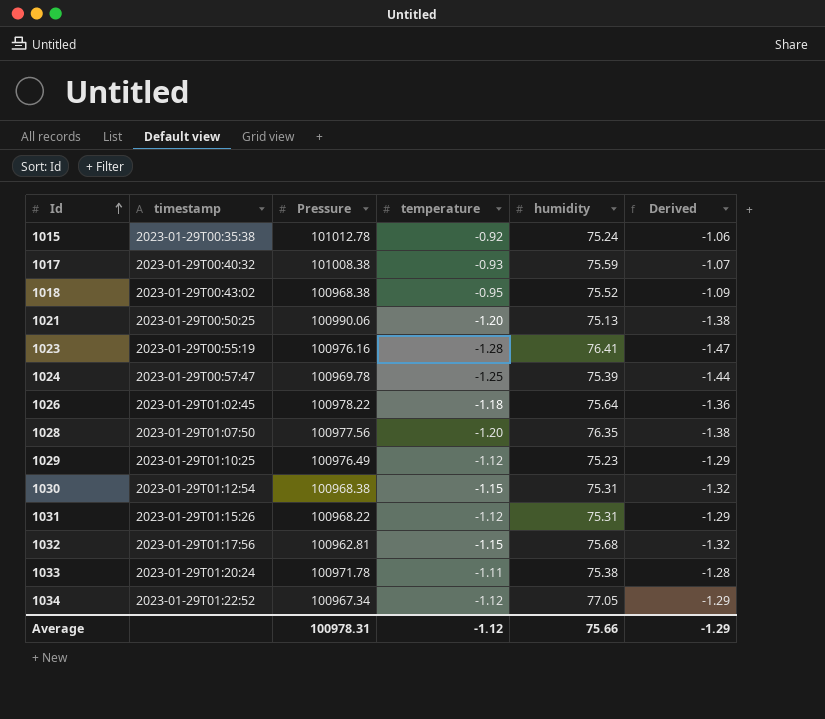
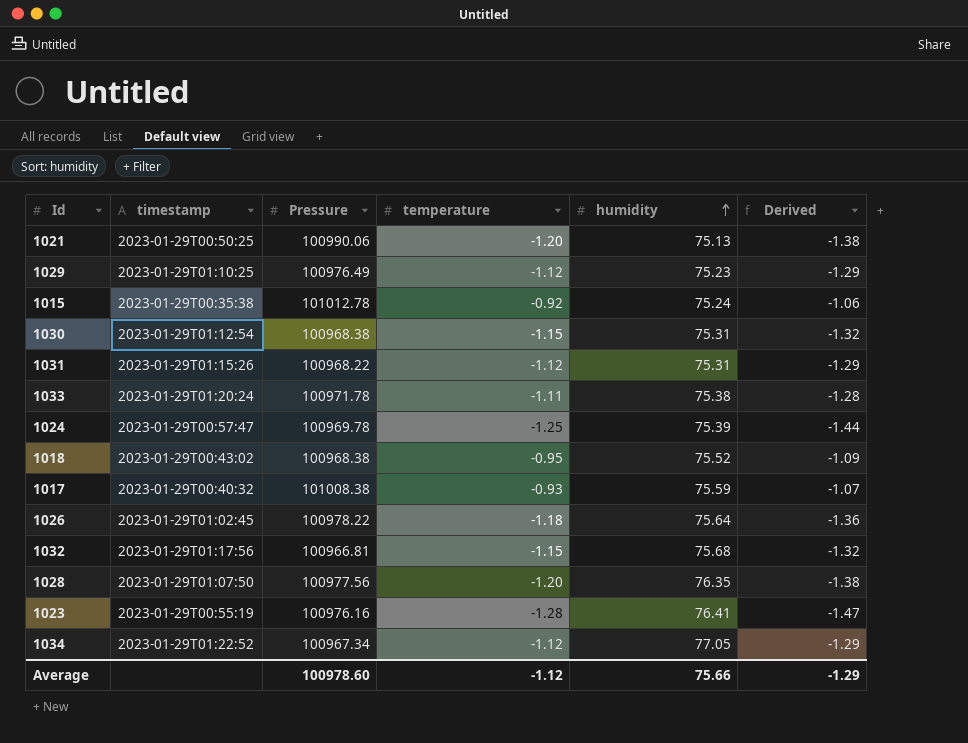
row order: Id ascending -> humidity ascending
1032 | Pressure: 100962.81 -> 100966.81
Average | Pressure: 100978.31 -> 100978.60

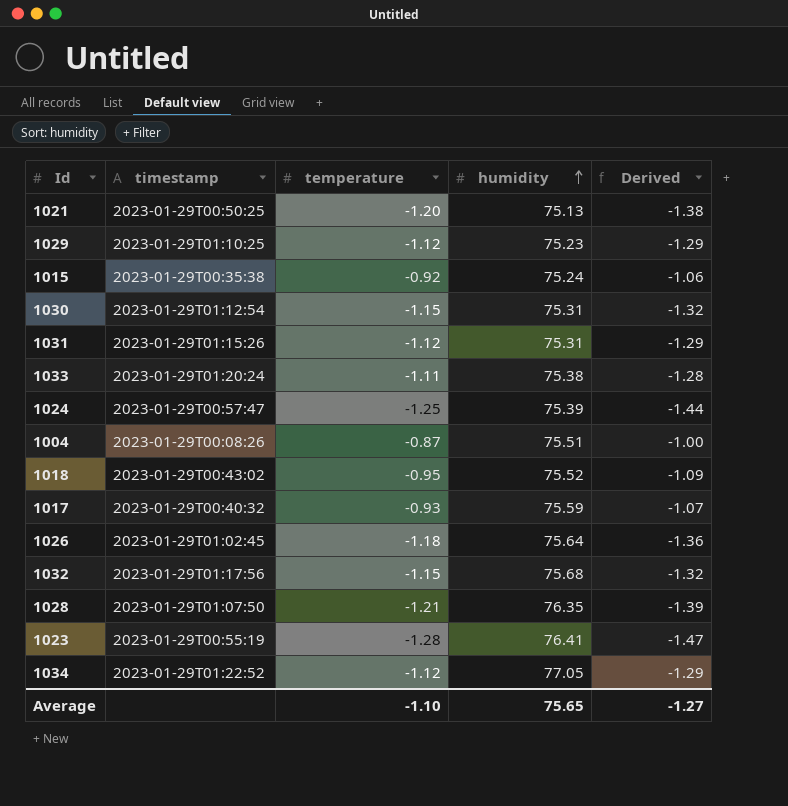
column Pressure | position: 3 -> none
row 1004: none -> 2023-01-29T00:08:26 | -0.87 | 75.51 | -1.00
1028 | temperature: -1.20 -> -1.21
1028 | Derived: -1.38 -> -1.39
Average | temperature: -1.12 -> -1.10
Average | humidity: 75.66 -> 75.65
Average | Derived: -1.29 -> -1.27

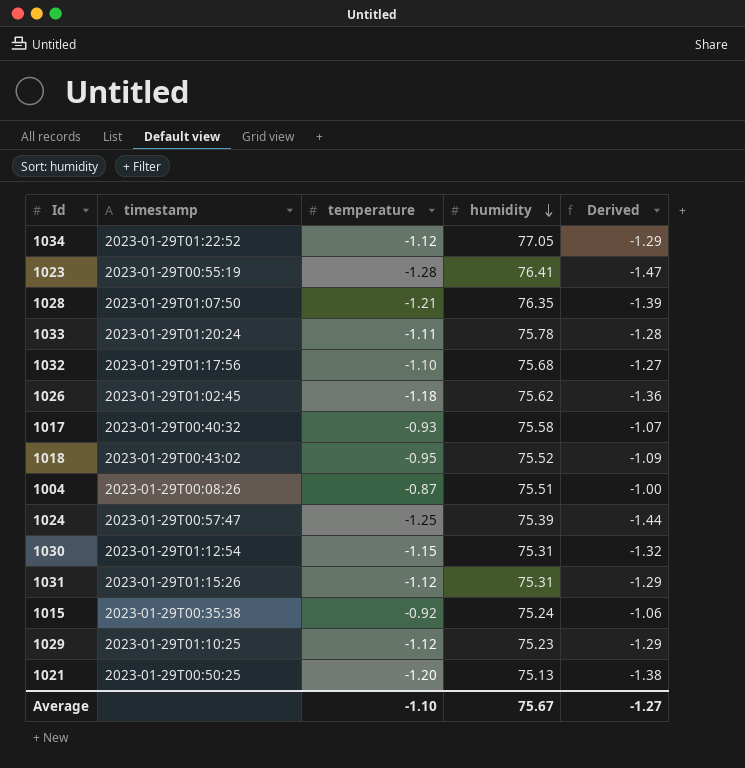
row order: humidity ascending -> humidity descending
1033 | humidity: 75.38 -> 75.78
1032 | temperature: -1.15 -> -1.10
1032 | Derived: -1.32 -> -1.27
1026 | humidity: 75.64 -> 75.62
1017 | humidity: 75.59 -> 75.58
Average | humidity: 75.65 -> 75.67

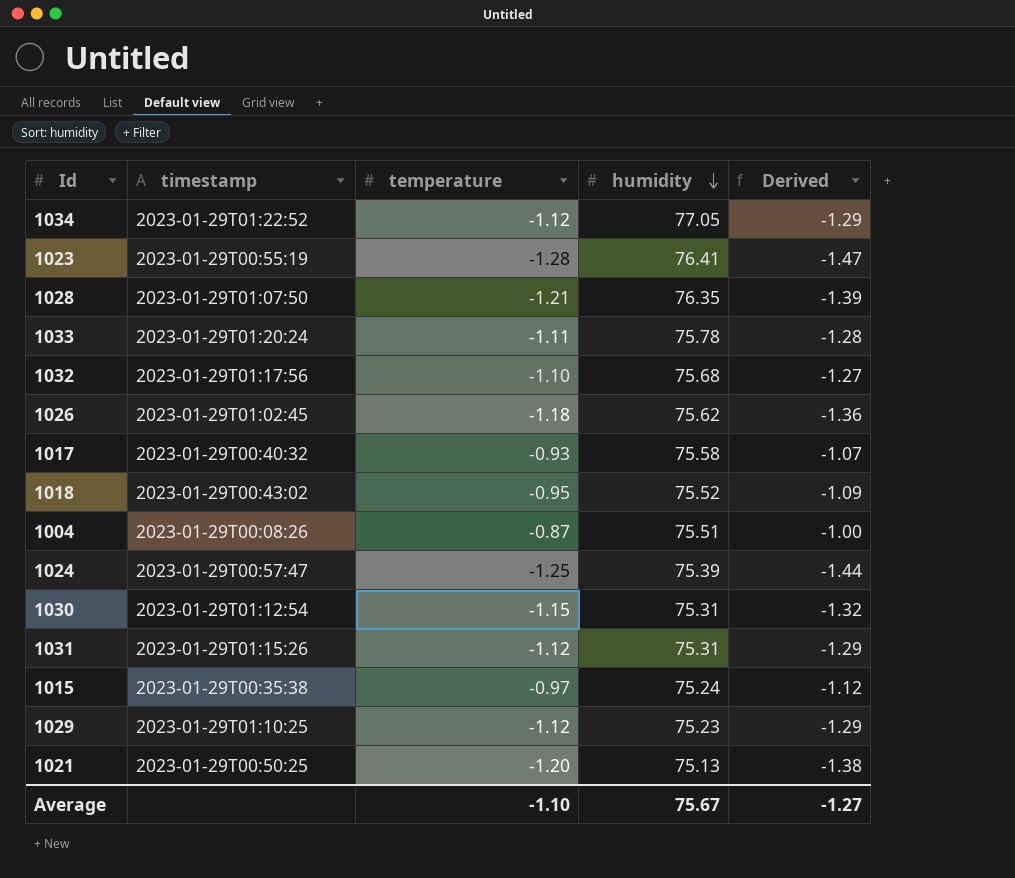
1015 | temperature: -0.92 -> -0.97
1015 | Derived: -1.06 -> -1.12

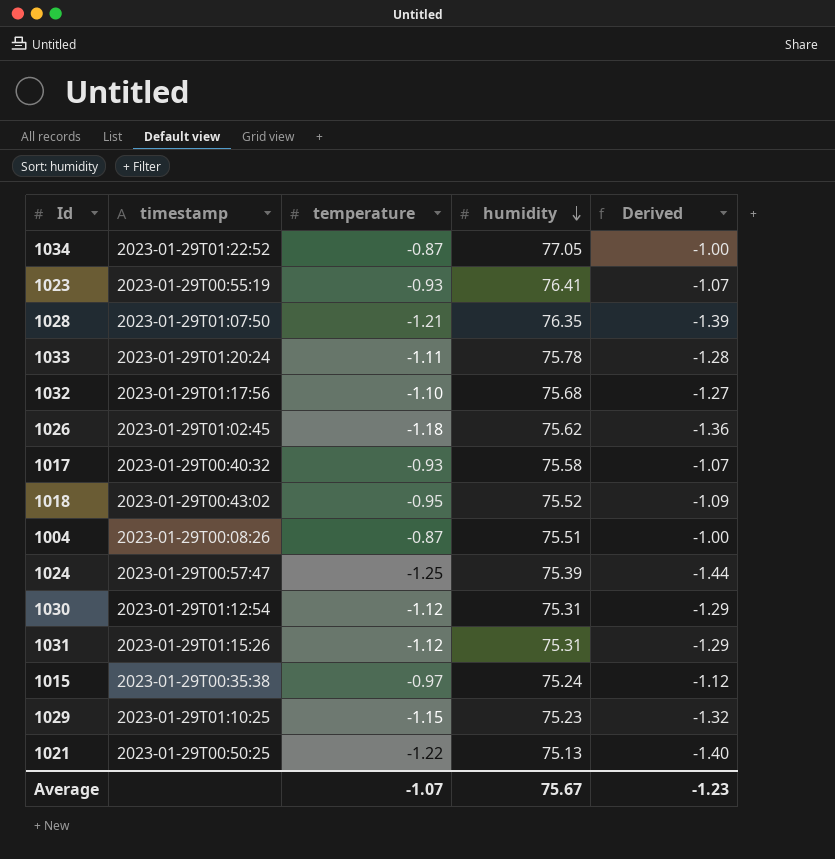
1034 | temperature: -1.12 -> -0.87
1034 | Derived: -1.29 -> -1.00
1023 | temperature: -1.28 -> -0.93
1023 | Derived: -1.47 -> -1.07
1030 | temperature: -1.15 -> -1.12
1030 | Derived: -1.32 -> -1.29
1029 | temperature: -1.12 -> -1.15
1029 | Derived: -1.29 -> -1.32
1021 | temperature: -1.20 -> -1.22
1021 | Derived: -1.38 -> -1.40
Average | temperature: -1.10 -> -1.07
Average | Derived: -1.27 -> -1.23

